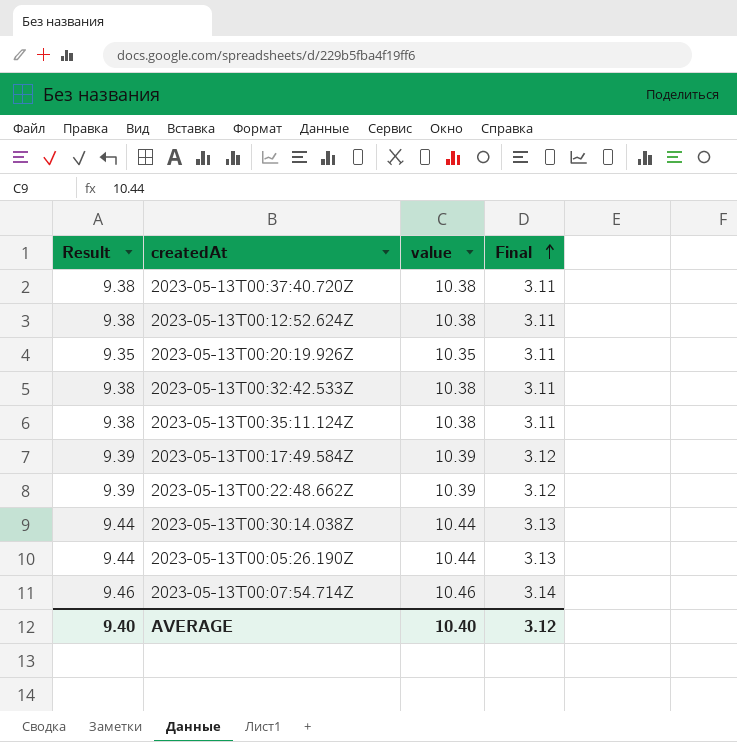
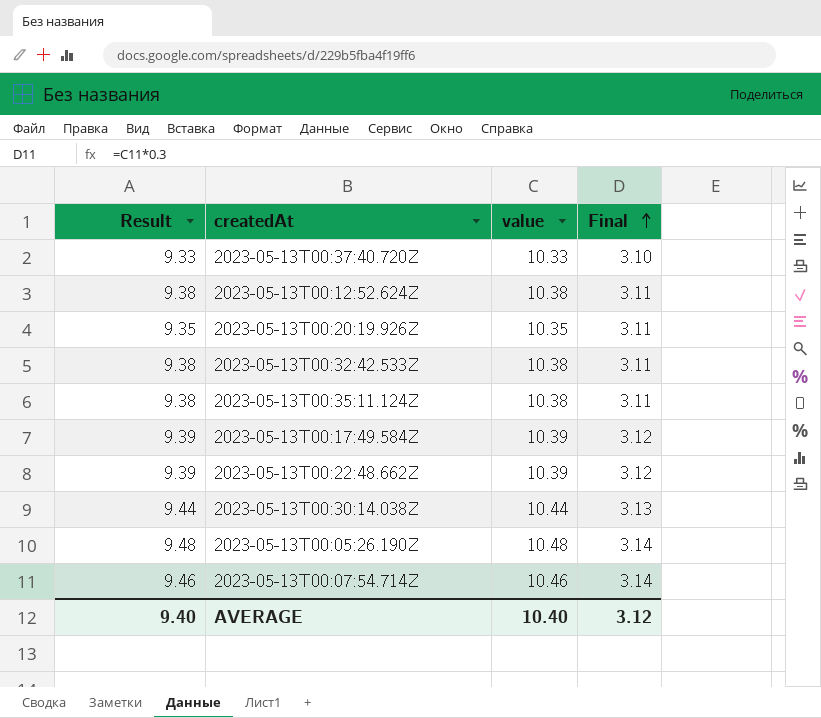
2023-05-13T00:37:40.720Z | Result: 9.38 -> 9.33
2023-05-13T00:37:40.720Z | value: 10.38 -> 10.33
2023-05-13T00:37:40.720Z | Final: 3.11 -> 3.10
2023-05-13T00:05:26.190Z | Result: 9.44 -> 9.48
2023-05-13T00:05:26.190Z | value: 10.44 -> 10.48
2023-05-13T00:05:26.190Z | Final: 3.13 -> 3.14

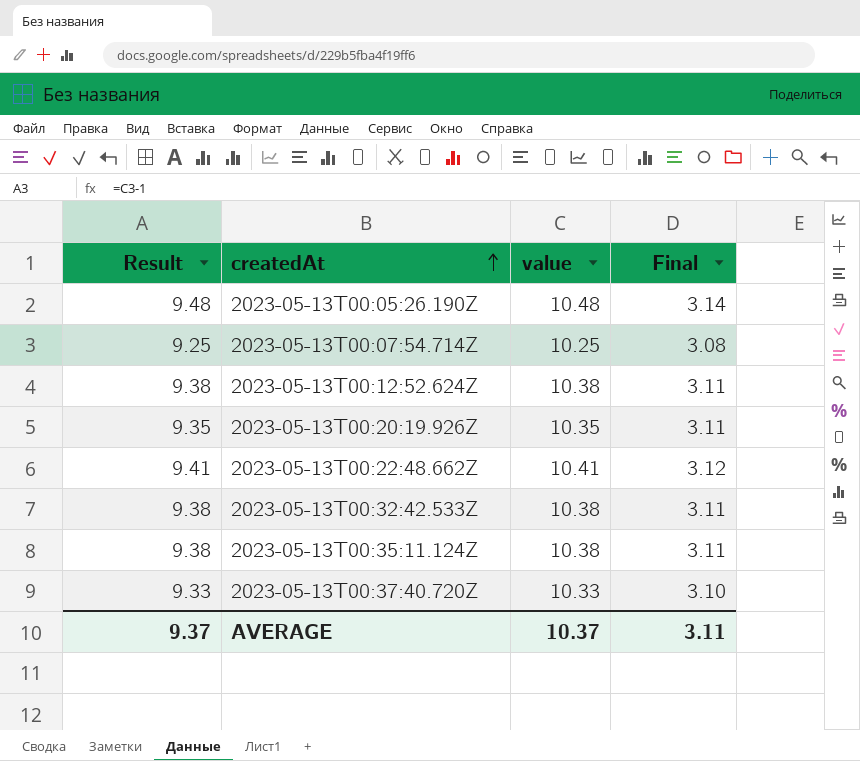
row order: Final ascending -> createdAt ascending
row 2023-05-13T00:17:49.584Z: 9.39 | 10.39 | 3.12 -> none
row 2023-05-13T00:30:14.038Z: 9.44 | 10.44 | 3.13 -> none
2023-05-13T00:07:54.714Z | Result: 9.46 -> 9.25
2023-05-13T00:07:54.714Z | value: 10.46 -> 10.25
2023-05-13T00:07:54.714Z | Final: 3.14 -> 3.08
2023-05-13T00:22:48.662Z | Result: 9.39 -> 9.41
2023-05-13T00:22:48.662Z | value: 10.39 -> 10.41
AVERAGE | Result: 9.40 -> 9.37
AVERAGE | value: 10.40 -> 10.37
AVERAGE | Final: 3.12 -> 3.11

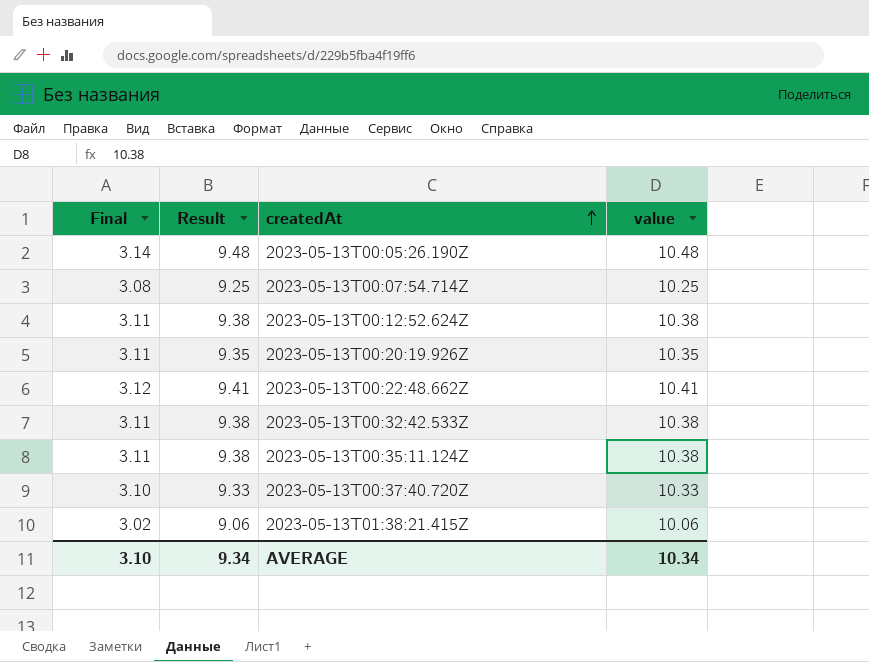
column Final | position: 4 -> 1
row 2023-05-13T01:38:21.415Z: none -> 3.02 | 9.06 | 10.06
AVERAGE | Final: 3.11 -> 3.10
AVERAGE | Result: 9.37 -> 9.34
AVERAGE | value: 10.37 -> 10.34

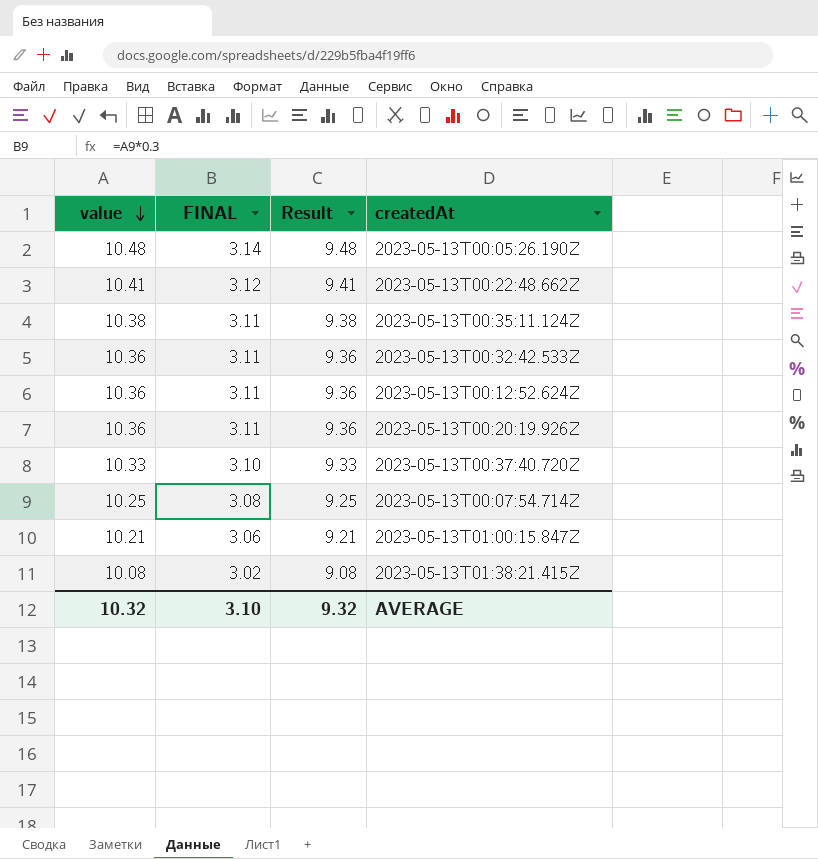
row order: createdAt ascending -> value descending
column value | position: 4 -> 1
column name: Final -> FINAL
2023-05-13T00:32:42.533Z | value: 10.38 -> 10.36
2023-05-13T00:32:42.533Z | Result: 9.38 -> 9.36
2023-05-13T00:12:52.624Z | value: 10.38 -> 10.36
2023-05-13T00:12:52.624Z | Result: 9.38 -> 9.36
2023-05-13T00:20:19.926Z | value: 10.35 -> 10.36
2023-05-13T00:20:19.926Z | Result: 9.35 -> 9.36
row 2023-05-13T01:00:15.847Z: none -> 10.21 | 3.06 | 9.21
2023-05-13T01:38:21.415Z | value: 10.06 -> 10.08
2023-05-13T01:38:21.415Z | Result: 9.06 -> 9.08
AVERAGE | value: 10.34 -> 10.32
AVERAGE | Result: 9.34 -> 9.32

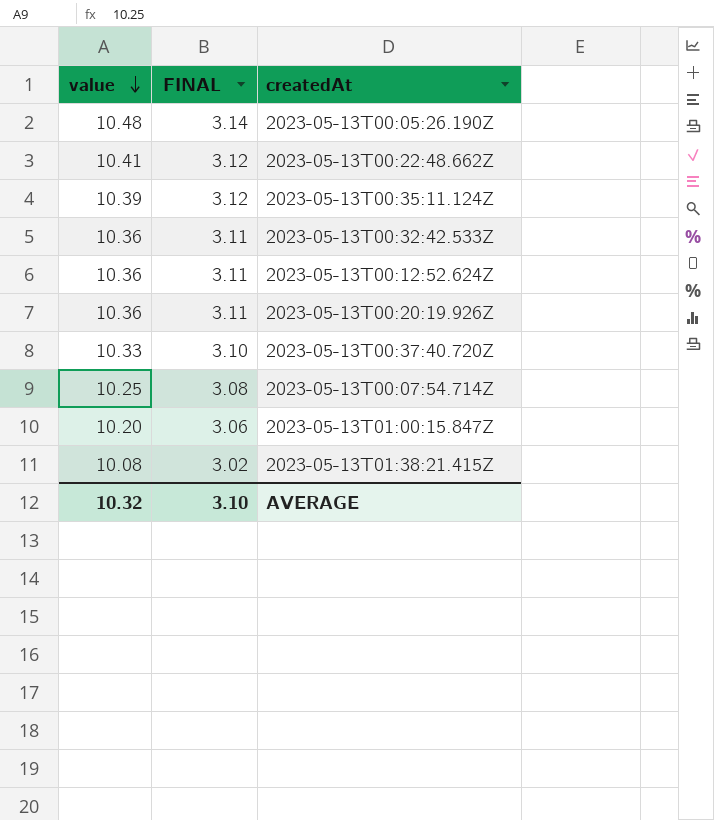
column Result | formula: [value] - 1 -> none
2023-05-13T00:35:11.124Z | value: 10.38 -> 10.39
2023-05-13T00:35:11.124Z | FINAL: 3.11 -> 3.12
2023-05-13T01:00:15.847Z | value: 10.21 -> 10.20

